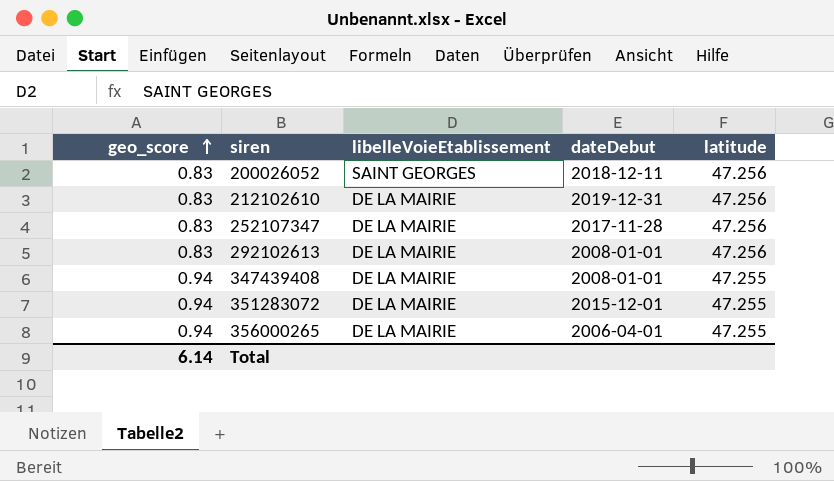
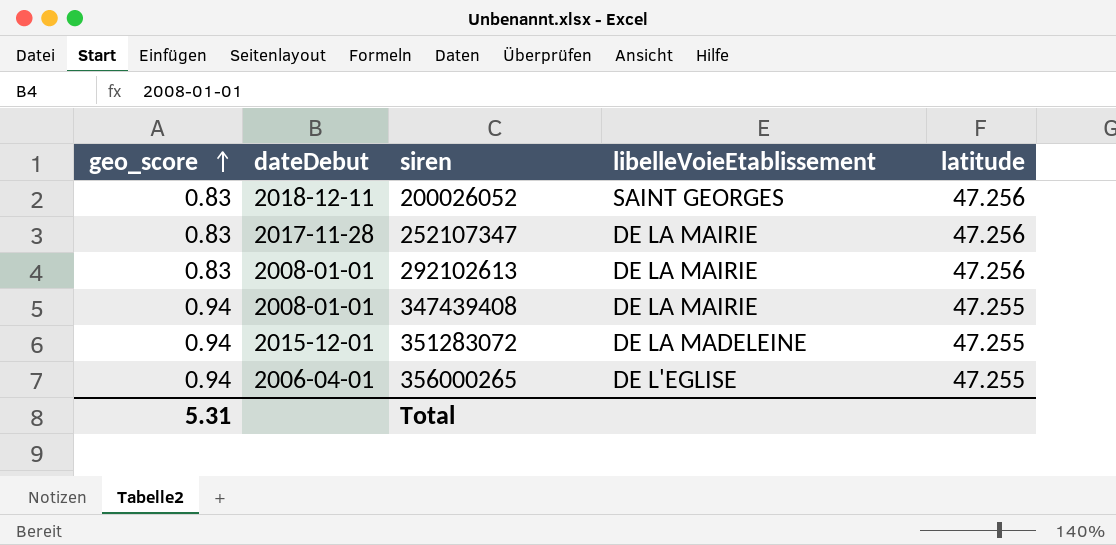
column dateDebut | position: 4 -> 2
row 212102610: 0.83 | DE LA MAIRIE | 2019-12-31 | 47.256 -> none
351283072 | libelleVoieEtablissement: DE LA MAIRIE -> DE LA MADELEINE
356000265 | libelleVoieEtablissement: DE LA MAIRIE -> DE L'EGLISE
Total | geo_score: 6.14 -> 5.31

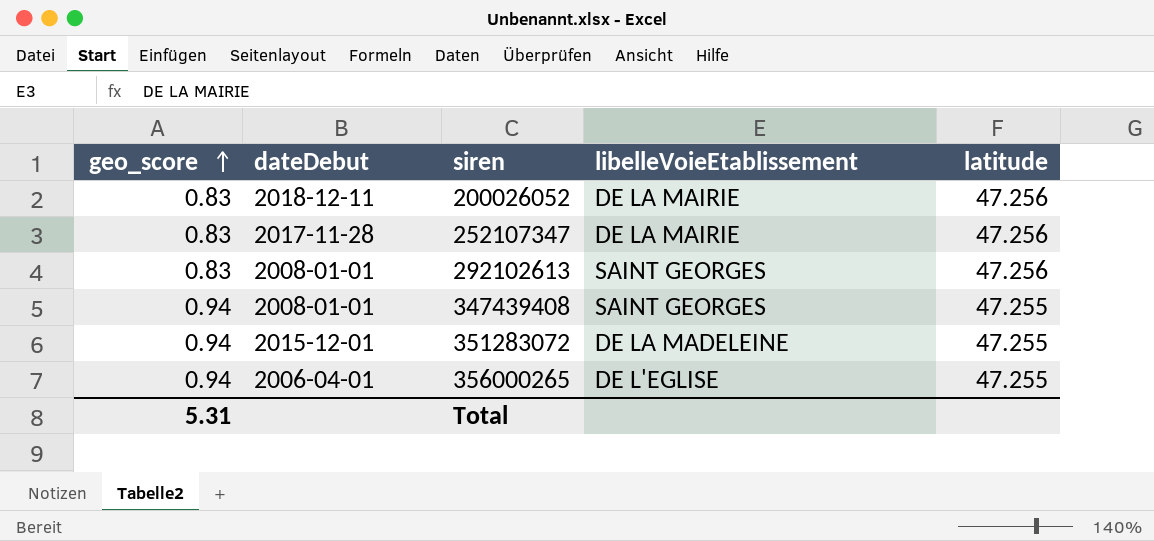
200026052 | libelleVoieEtablissement: SAINT GEORGES -> DE LA MAIRIE
292102613 | libelleVoieEtablissement: DE LA MAIRIE -> SAINT GEORGES
347439408 | libelleVoieEtablissement: DE LA MAIRIE -> SAINT GEORGES

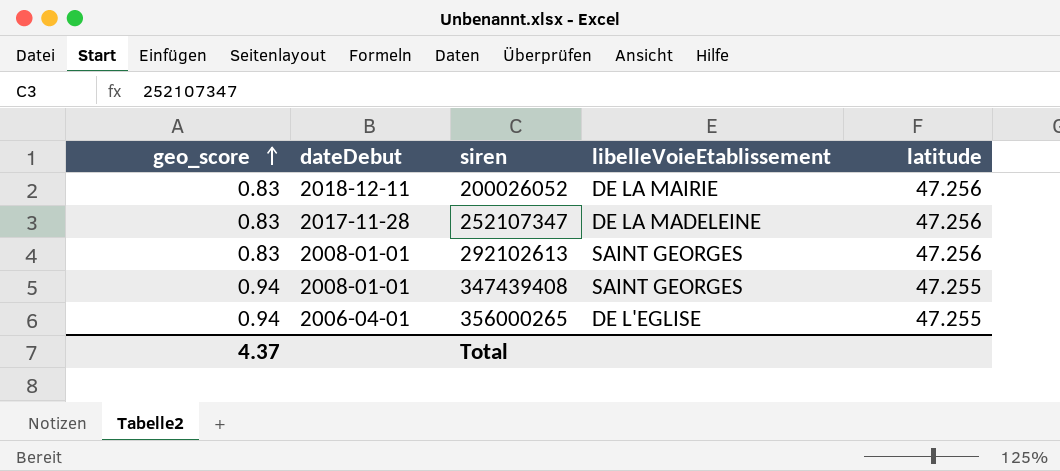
row 351283072: 0.94 | 2015-12-01 | DE LA MADELEINE | 47.255 -> none
252107347 | libelleVoieEtablissement: DE LA MAIRIE -> DE LA MADELEINE
Total | geo_score: 5.31 -> 4.37

